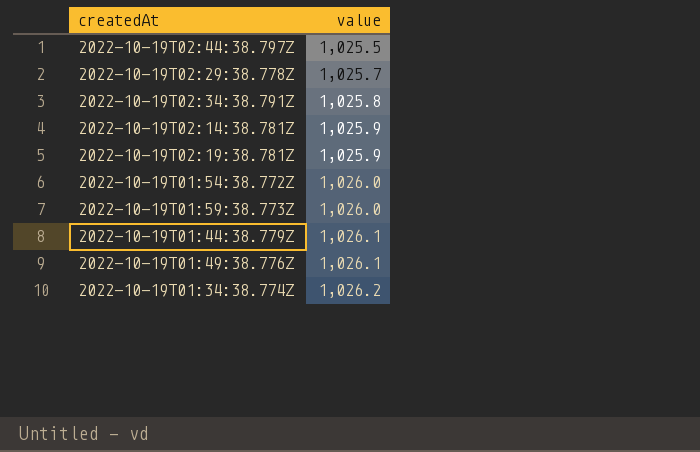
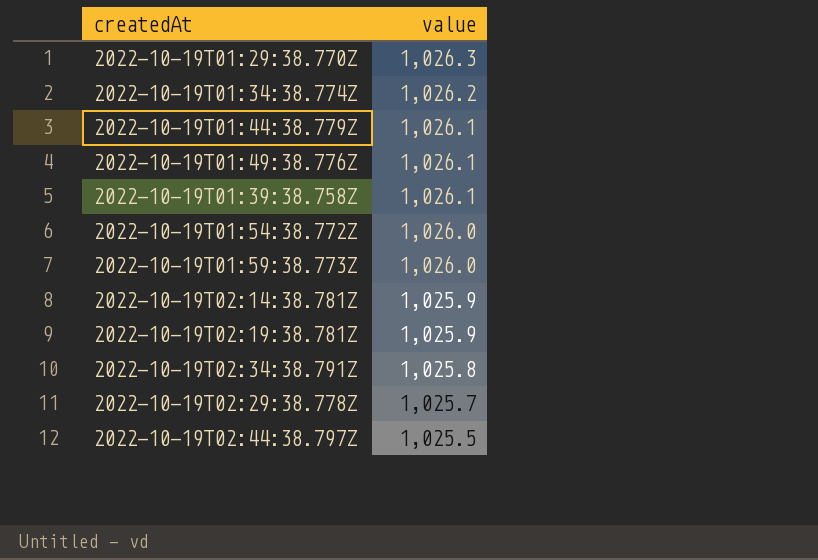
row order: value ascending -> value descending
row 2022-10-19T01:29:38.770Z: none -> 1,026.3
row 2022-10-19T01:39:38.758Z: none -> 1,026.1

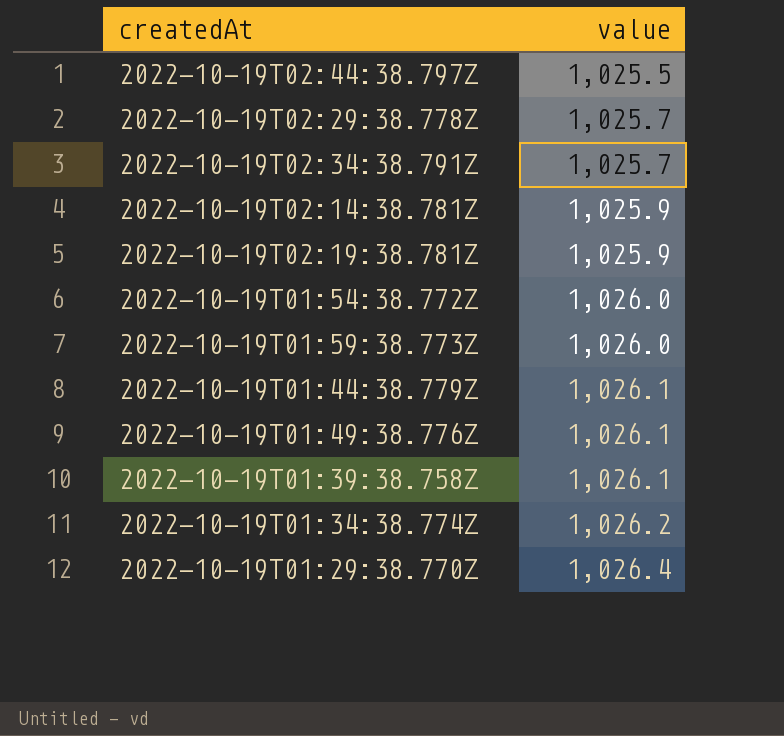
row order: value descending -> value ascending
2022-10-19T02:34:38.791Z | value: 1,025.8 -> 1,025.7
2022-10-19T01:29:38.770Z | value: 1,026.3 -> 1,026.4

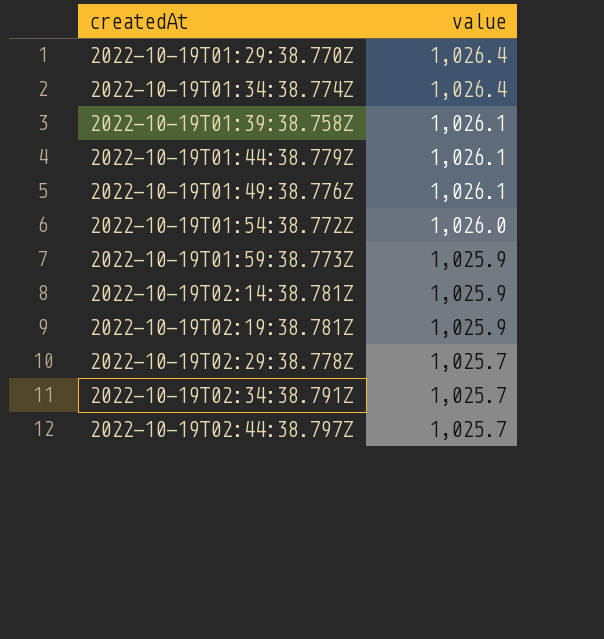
row order: value ascending -> createdAt ascending
2022-10-19T01:34:38.774Z | value: 1,026.2 -> 1,026.4
2022-10-19T01:59:38.773Z | value: 1,026.0 -> 1,025.9
2022-10-19T02:44:38.797Z | value: 1,025.5 -> 1,025.7

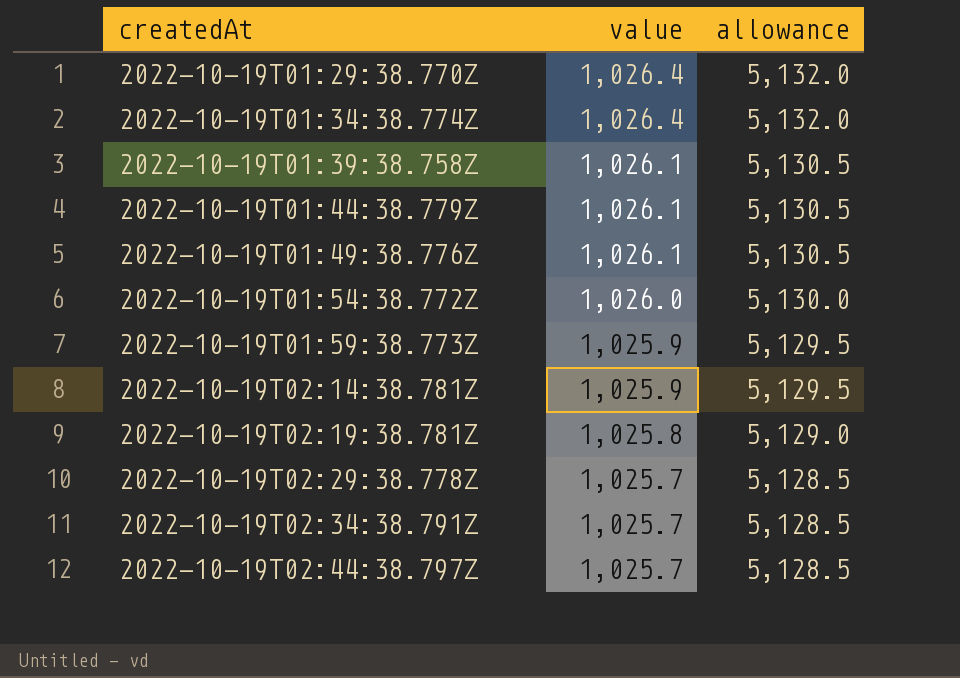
column allowance | formula: none -> [value] * 5
2022-10-19T02:19:38.781Z | value: 1,025.9 -> 1,025.8

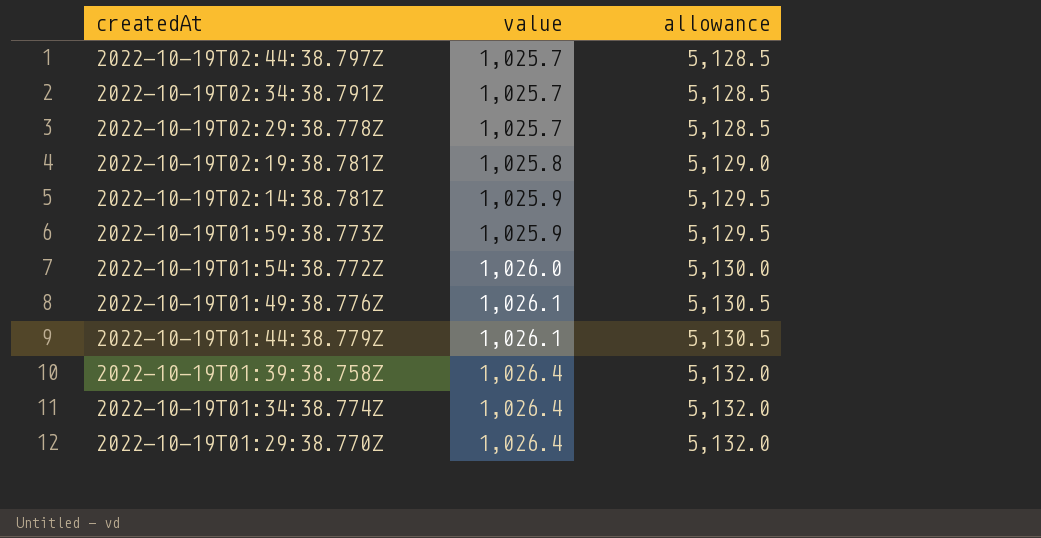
row order: createdAt ascending -> createdAt descending
2022-10-19T01:39:38.758Z | value: 1,026.1 -> 1,026.4
2022-10-19T01:39:38.758Z | allowance: 5,130.5 -> 5,132.0

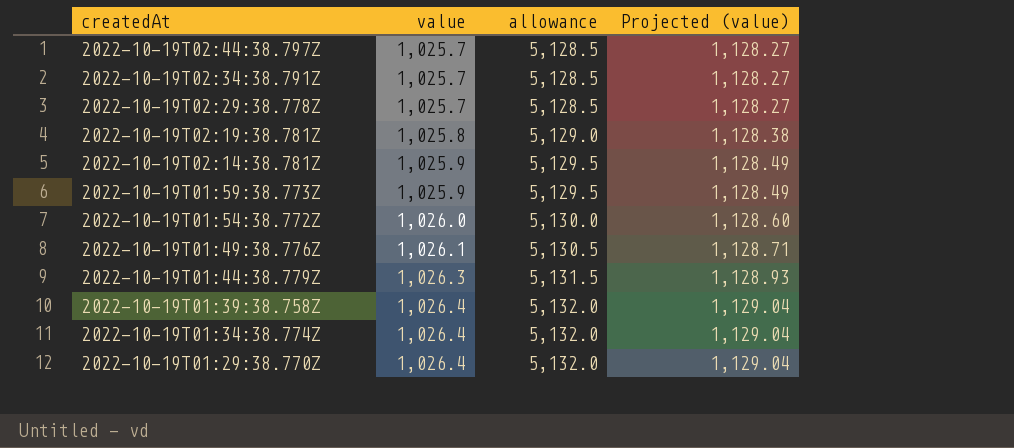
column Projected (value) | formula: none -> [value] * 1.1
2022-10-19T01:44:38.779Z | value: 1,026.1 -> 1,026.3
2022-10-19T01:44:38.779Z | allowance: 5,130.5 -> 5,131.5

